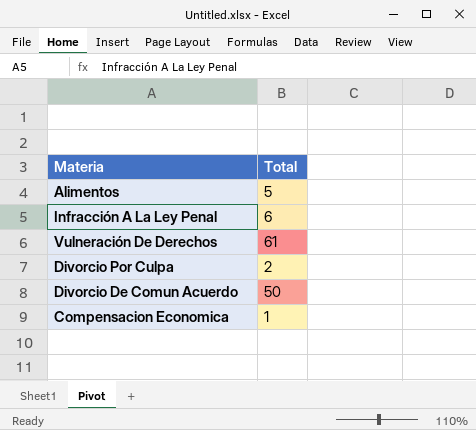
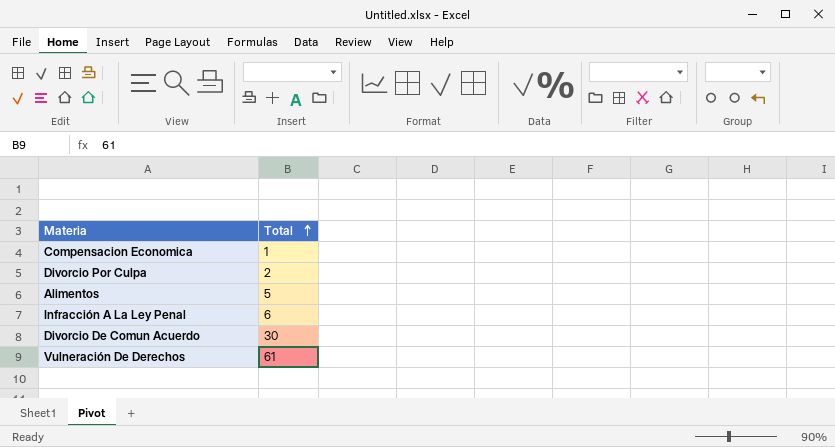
row order: none -> Total ascending
Divorcio De Comun Acuerdo | Total: 50 -> 30

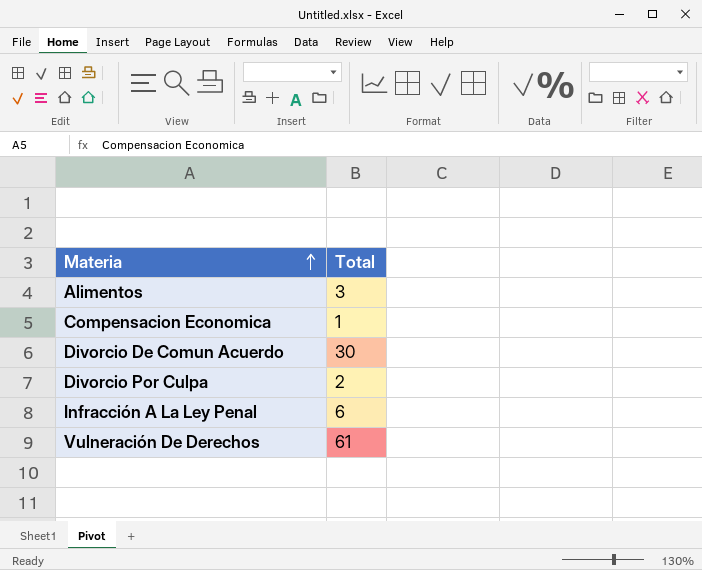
row order: Total ascending -> Materia ascending
Alimentos | Total: 5 -> 3

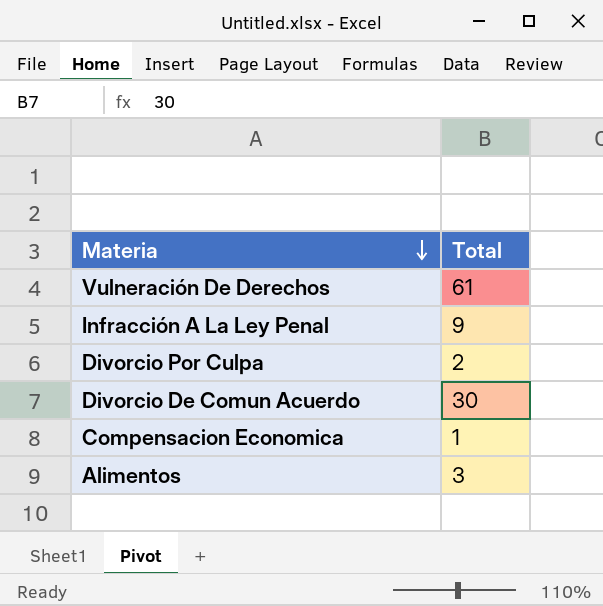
row order: Materia ascending -> Materia descending
Infracción A La Ley Penal | Total: 6 -> 9

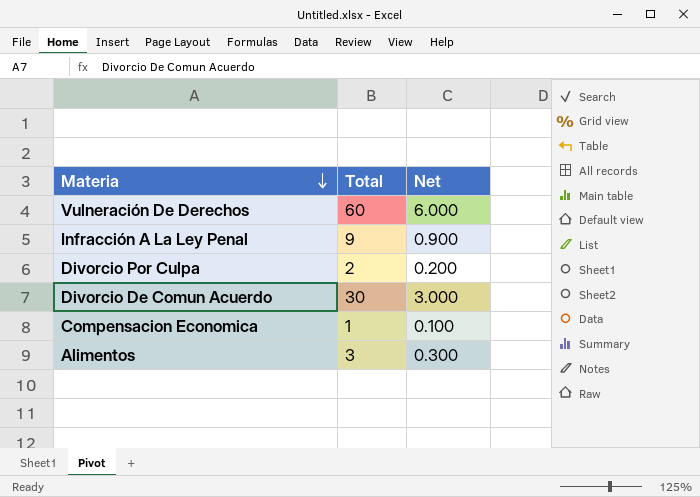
column Net | formula: none -> [Total] * 0.1
Vulneración De Derechos | Total: 61 -> 60

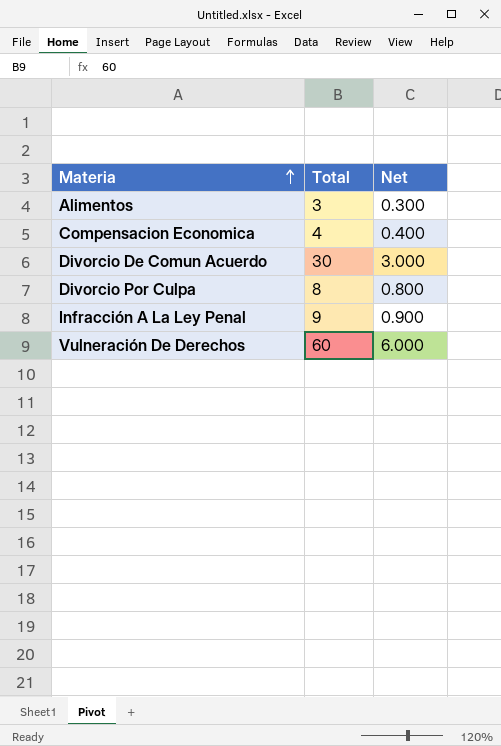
row order: Materia descending -> Materia ascending
Compensacion Economica | Total: 1 -> 4
Compensacion Economica | Net: 0.100 -> 0.400
Divorcio Por Culpa | Total: 2 -> 8
Divorcio Por Culpa | Net: 0.200 -> 0.800

